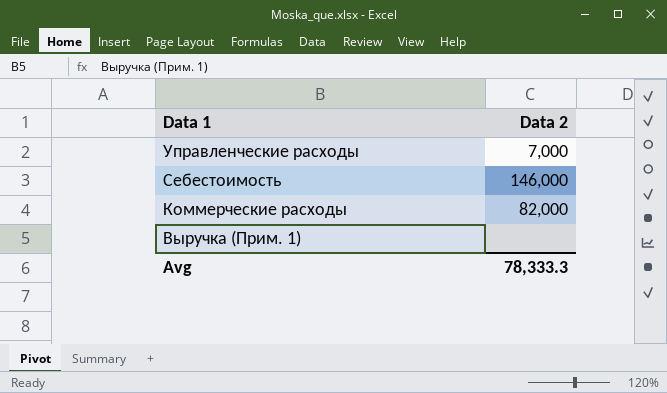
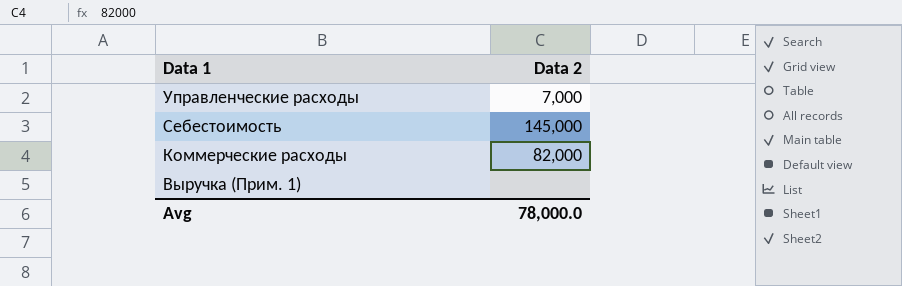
Себестоимость | Data 2: 146,000 -> 145,000
Avg | Data 2: 78,333.3 -> 78,000.0

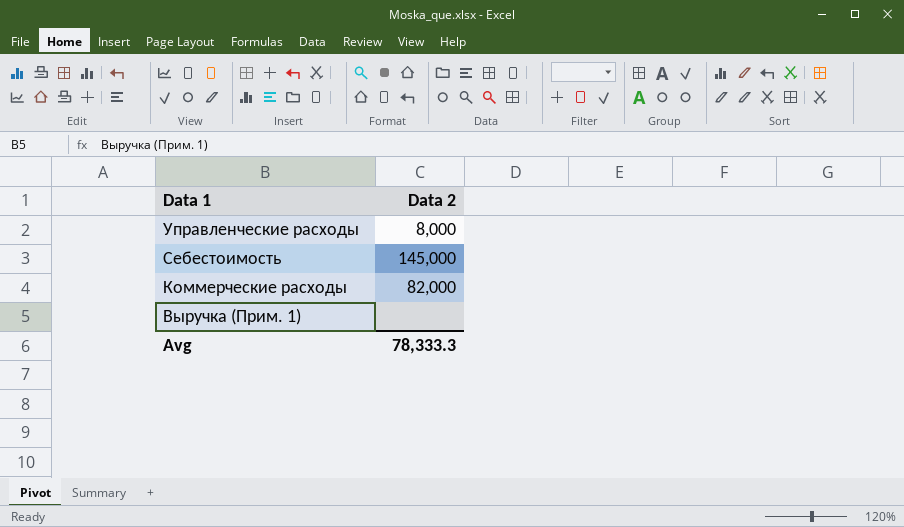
Управленческие расходы | Data 2: 7,000 -> 8,000
Avg | Data 2: 78,000.0 -> 78,333.3

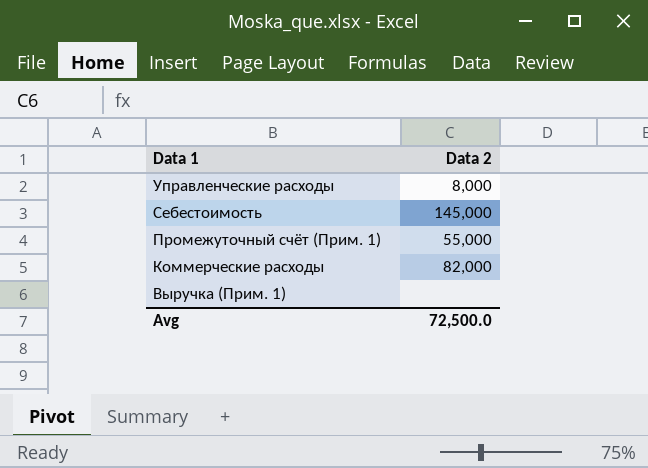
row Промежуточный счёт (Прим. 1): none -> 55,000
Avg | Data 2: 78,333.3 -> 72,500.0

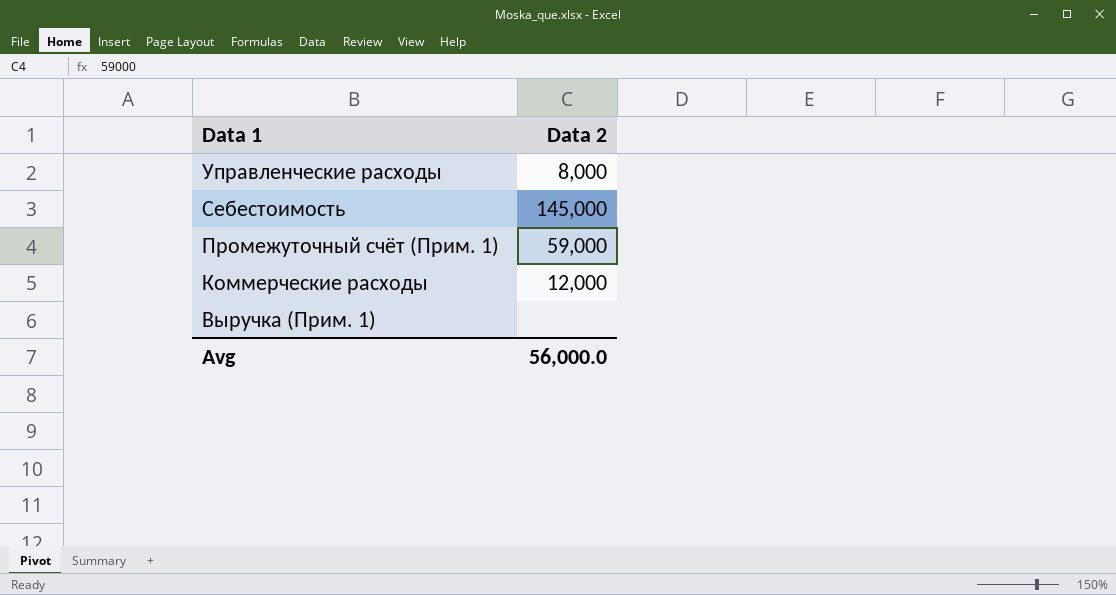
Промежуточный счёт (Прим. 1) | Data 2: 55,000 -> 59,000
Коммерческие расходы | Data 2: 82,000 -> 12,000
Avg | Data 2: 72,500.0 -> 56,000.0

